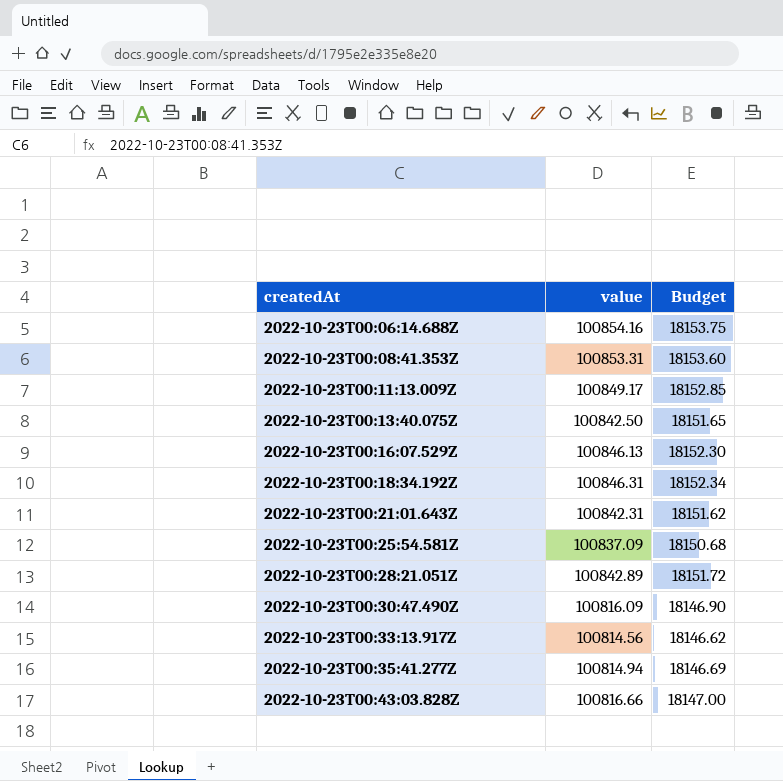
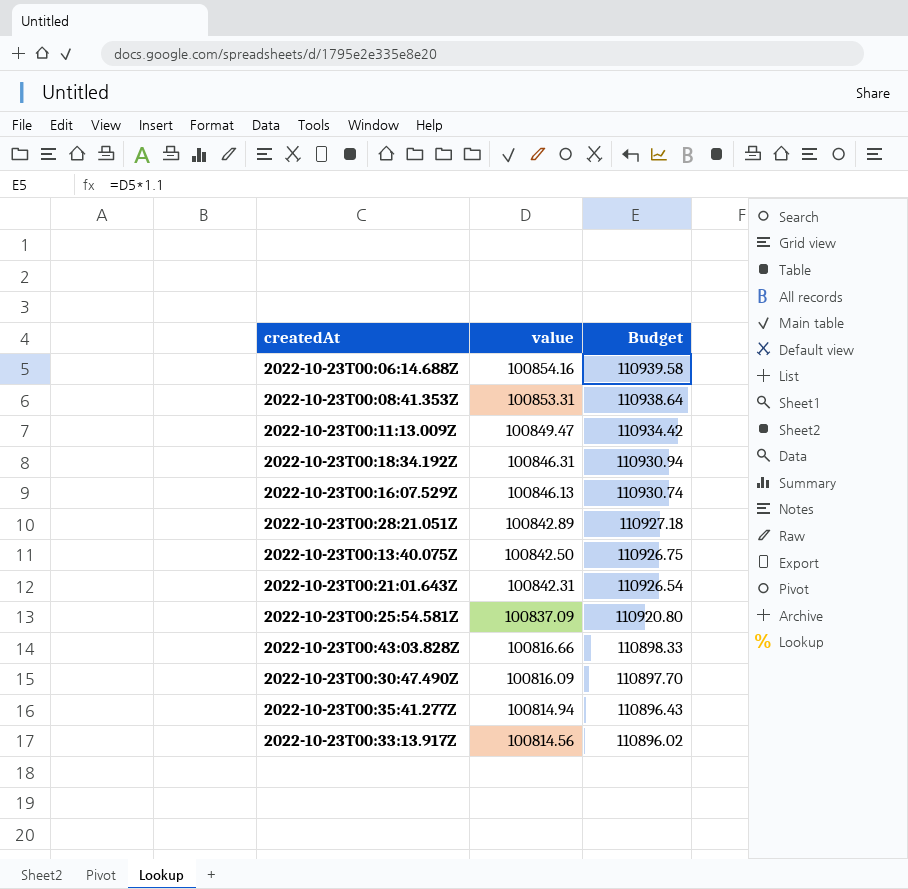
row order: createdAt ascending -> value descending
column Budget | formula: [value] * 0.18 -> [value] * 1.1
2022-10-23T00:11:13.009Z | value: 100849.17 -> 100849.47

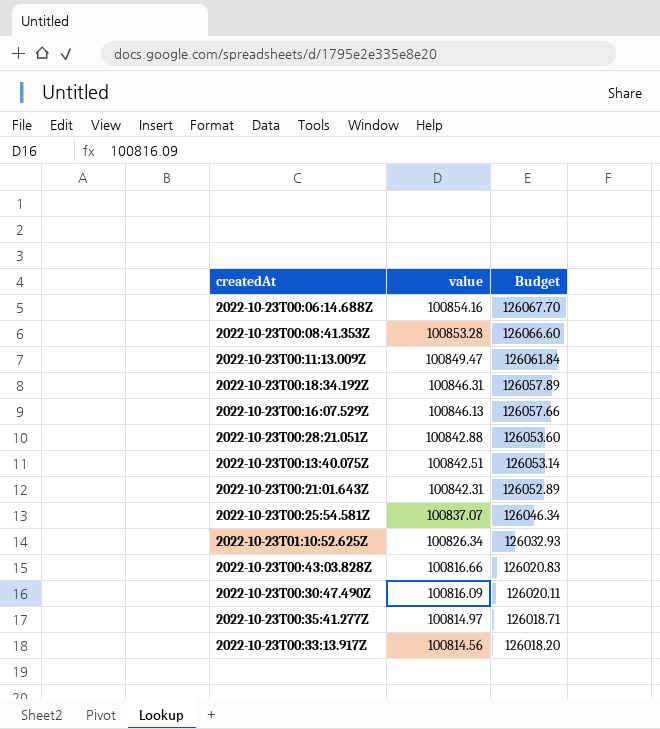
column Budget | formula: [value] * 1.1 -> [value] * 1.25
2022-10-23T00:08:41.353Z | value: 100853.31 -> 100853.28
2022-10-23T00:28:21.051Z | value: 100842.89 -> 100842.88
2022-10-23T00:13:40.075Z | value: 100842.50 -> 100842.51
2022-10-23T00:25:54.581Z | value: 100837.09 -> 100837.07
row 2022-10-23T01:10:52.625Z: none -> 100826.34 | 126032.93
2022-10-23T00:35:41.277Z | value: 100814.94 -> 100814.97

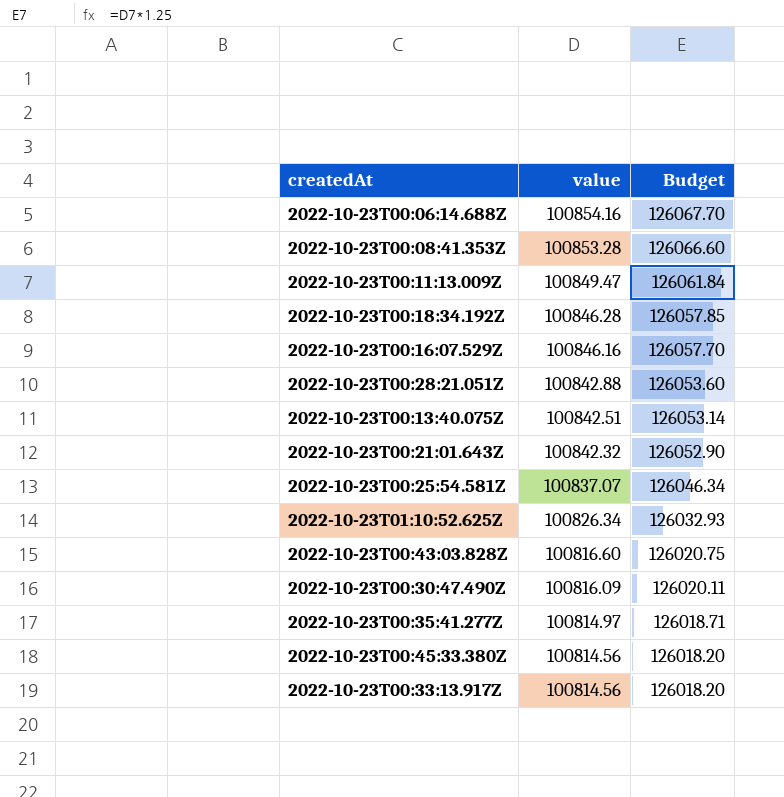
2022-10-23T00:18:34.192Z | value: 100846.31 -> 100846.28
2022-10-23T00:18:34.192Z | Budget: 126057.89 -> 126057.85
2022-10-23T00:16:07.529Z | value: 100846.13 -> 100846.16
2022-10-23T00:16:07.529Z | Budget: 126057.66 -> 126057.70
2022-10-23T00:21:01.643Z | value: 100842.31 -> 100842.32
2022-10-23T00:21:01.643Z | Budget: 126052.89 -> 126052.90
2022-10-23T00:43:03.828Z | value: 100816.66 -> 100816.60
2022-10-23T00:43:03.828Z | Budget: 126020.83 -> 126020.75
row 2022-10-23T00:45:33.380Z: none -> 100814.56 | 126018.20

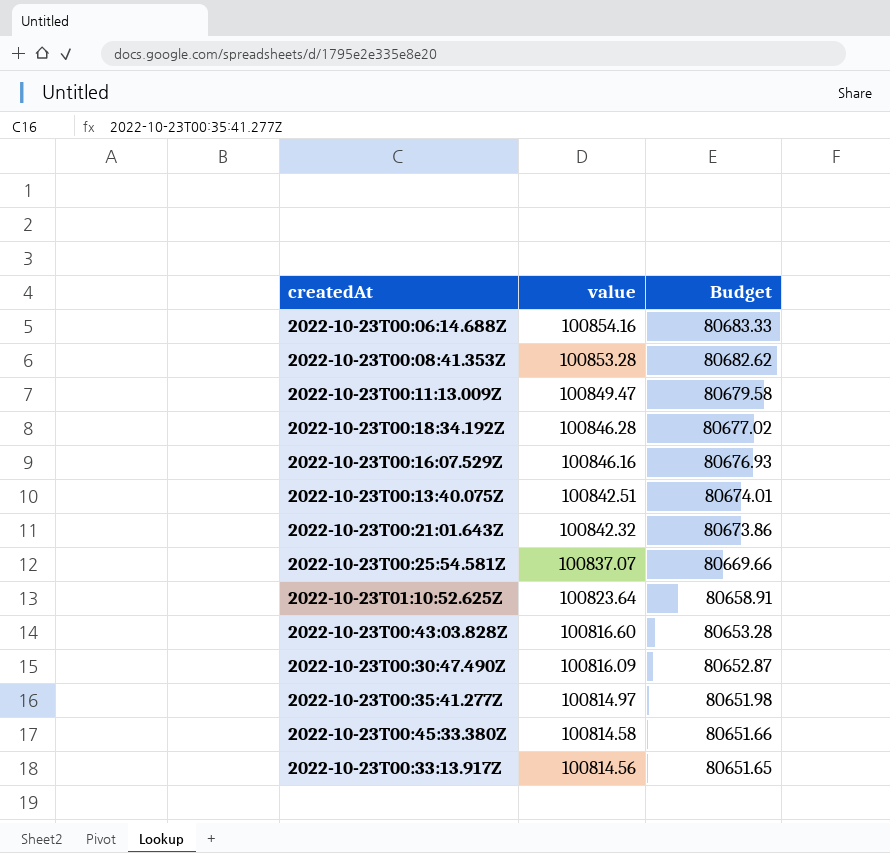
column Budget | formula: [value] * 1.25 -> [value] * 0.8
row 2022-10-23T00:28:21.051Z: 100842.88 | 126053.60 -> none
2022-10-23T01:10:52.625Z | value: 100826.34 -> 100823.64
2022-10-23T00:45:33.380Z | value: 100814.56 -> 100814.58

